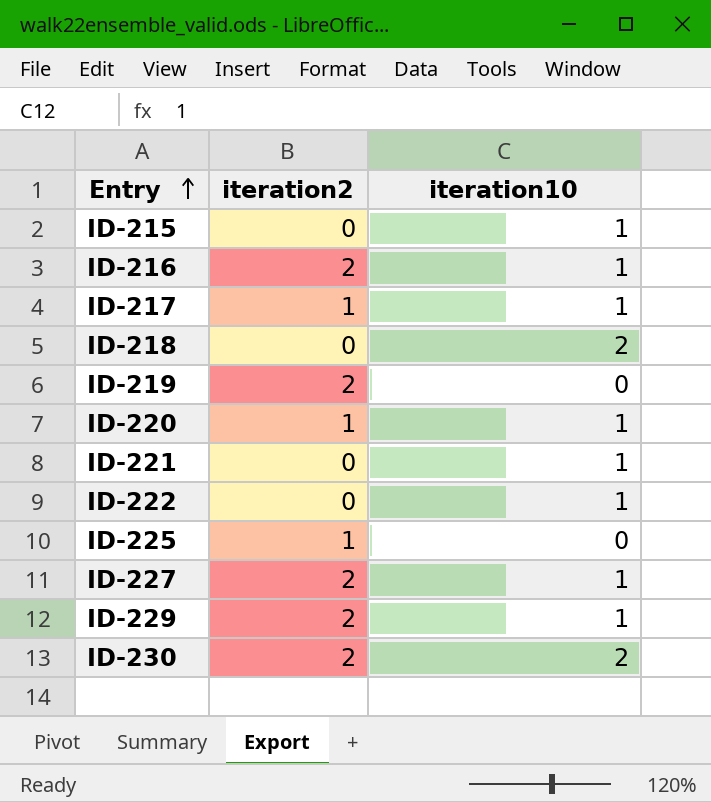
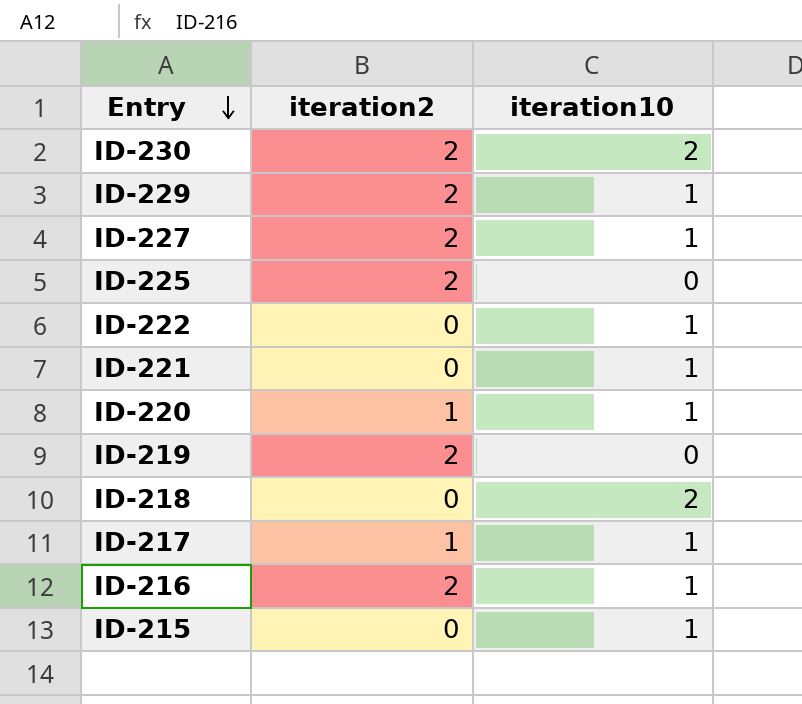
row order: Entry ascending -> Entry descending
ID-225 | iteration2: 1 -> 2

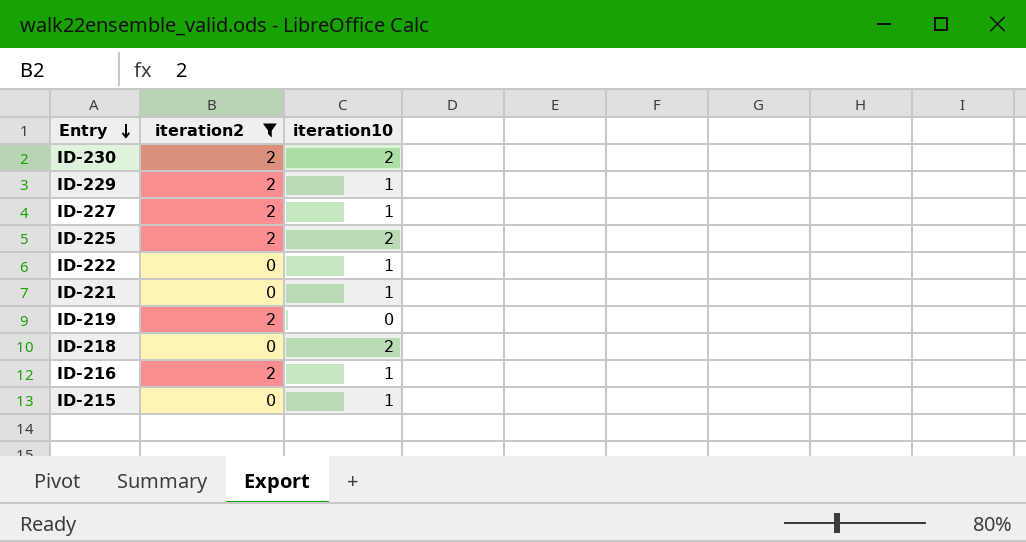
filter: none -> iteration2 != 1
ID-225 | iteration10: 0 -> 2

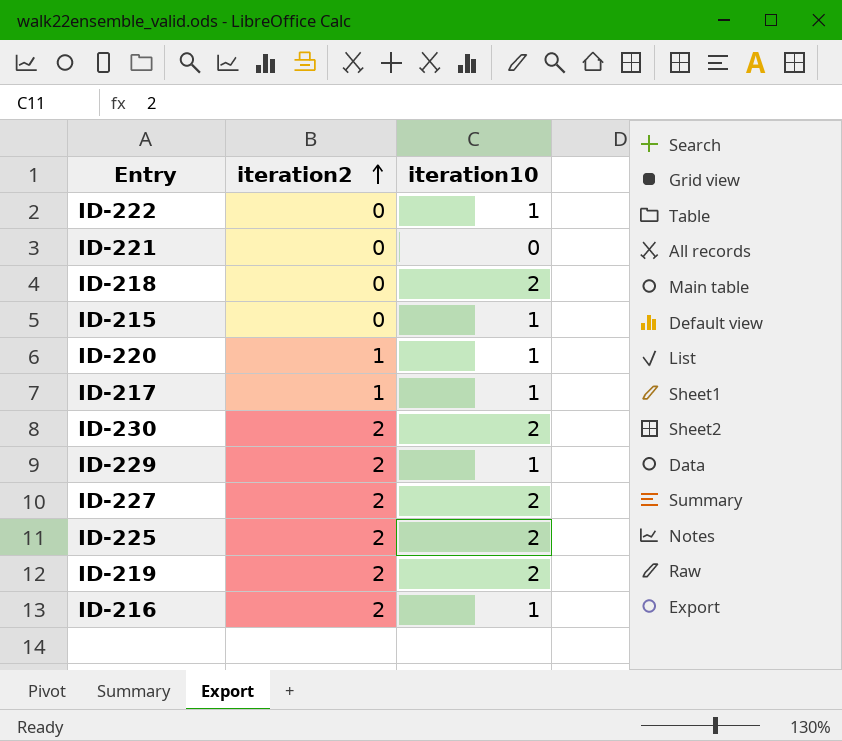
filter: iteration2 != 1 -> none
row order: Entry descending -> iteration2 ascending
ID-221 | iteration10: 1 -> 0
ID-227 | iteration10: 1 -> 2
ID-219 | iteration10: 0 -> 2

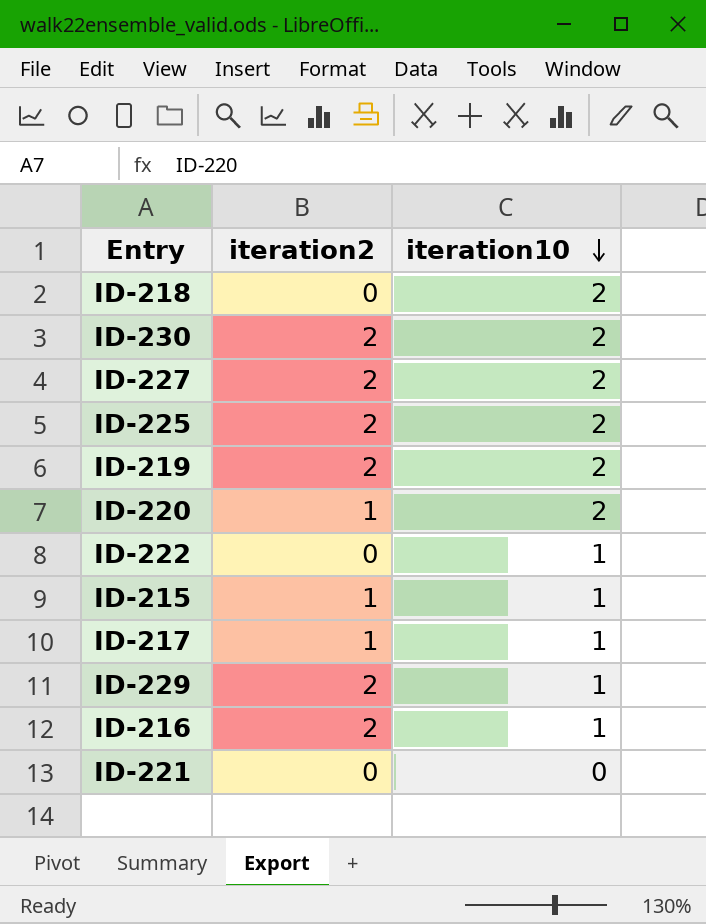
row order: iteration2 ascending -> iteration10 descending
ID-220 | iteration10: 1 -> 2
ID-215 | iteration2: 0 -> 1

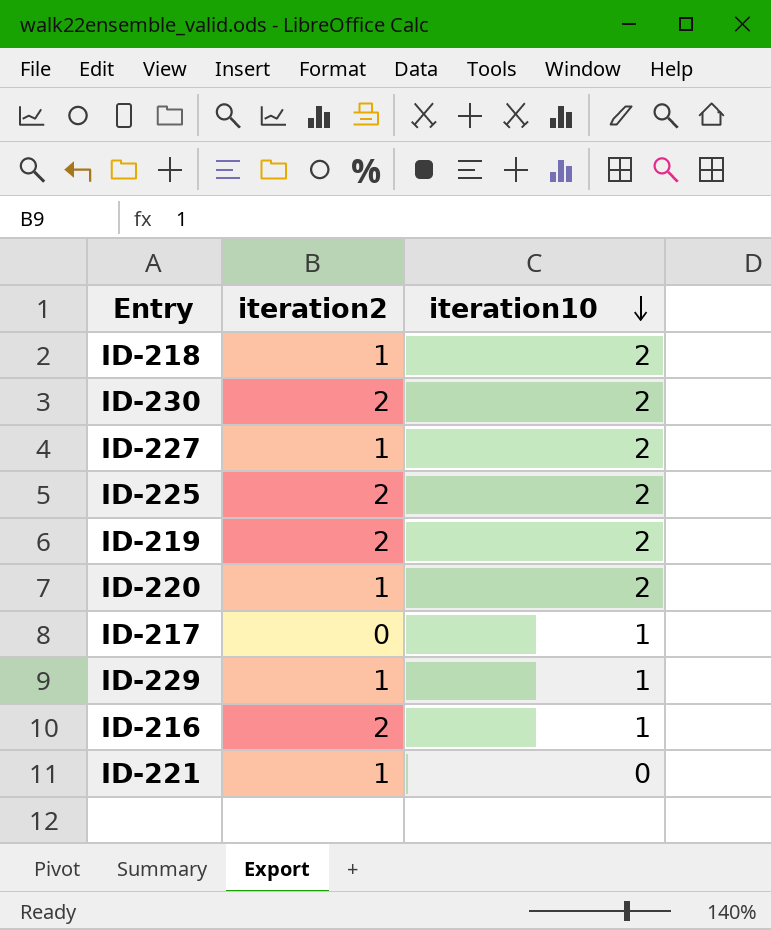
row ID-222: 0 | 1 -> none
row ID-215: 1 | 1 -> none
ID-218 | iteration2: 0 -> 1
ID-227 | iteration2: 2 -> 1
ID-217 | iteration2: 1 -> 0
ID-229 | iteration2: 2 -> 1
ID-221 | iteration2: 0 -> 1

